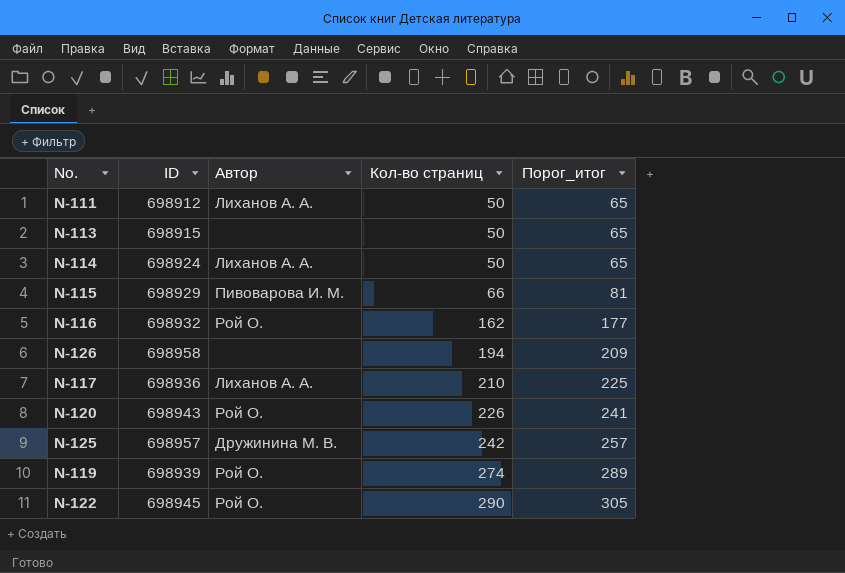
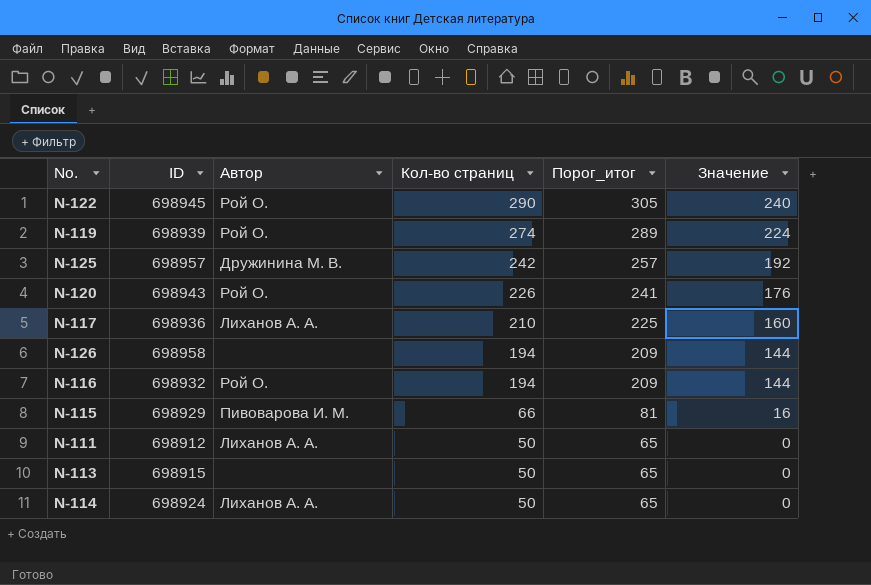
row order: Кол-во страниц ascending -> Кол-во страниц descending
column Значение | formula: none -> [Кол-во страниц] - 50
N-116 | Кол-во страниц: 162 -> 194
N-116 | Порог_итог: 177 -> 209

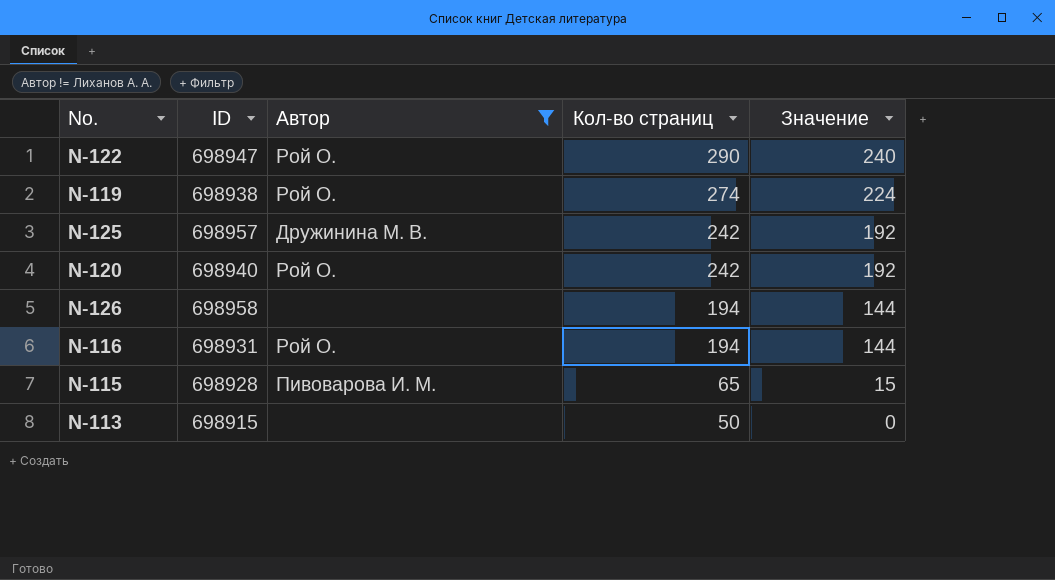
filter: none -> Автор != Лиханов А. А.
column Порог_итог | formula: [Кол-во страниц] + 15 -> none
N-122 | ID: 698945 -> 698947
N-119 | ID: 698939 -> 698938
N-120 | ID: 698943 -> 698940
N-120 | Кол-во страниц: 226 -> 242
N-120 | Значение: 176 -> 192
N-116 | ID: 698932 -> 698931
N-115 | ID: 698929 -> 698928
N-115 | Кол-во страниц: 66 -> 65
N-115 | Значение: 16 -> 15

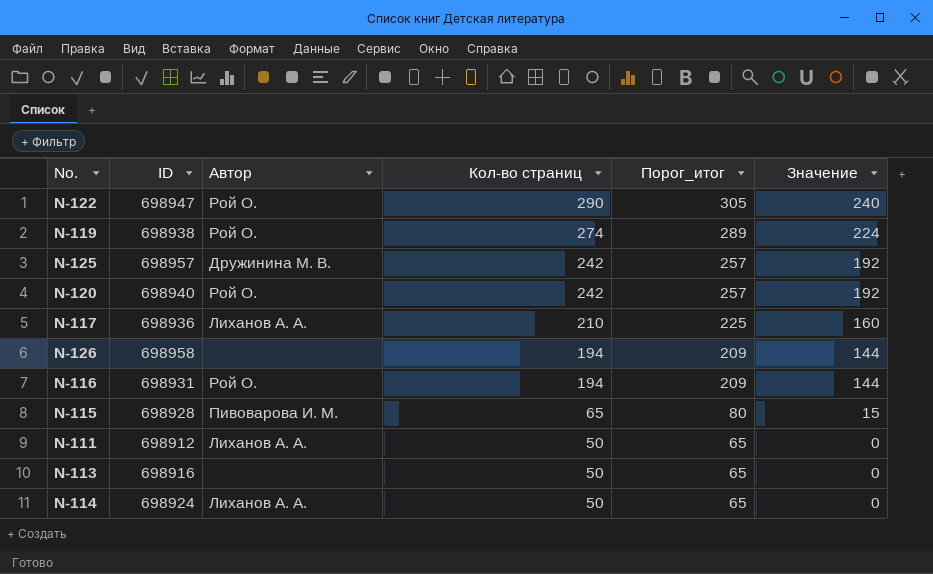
filter: Автор != Лиханов А. А. -> none
column Порог_итог | formula: none -> [Кол-во страниц] + 15
N-113 | ID: 698915 -> 698916

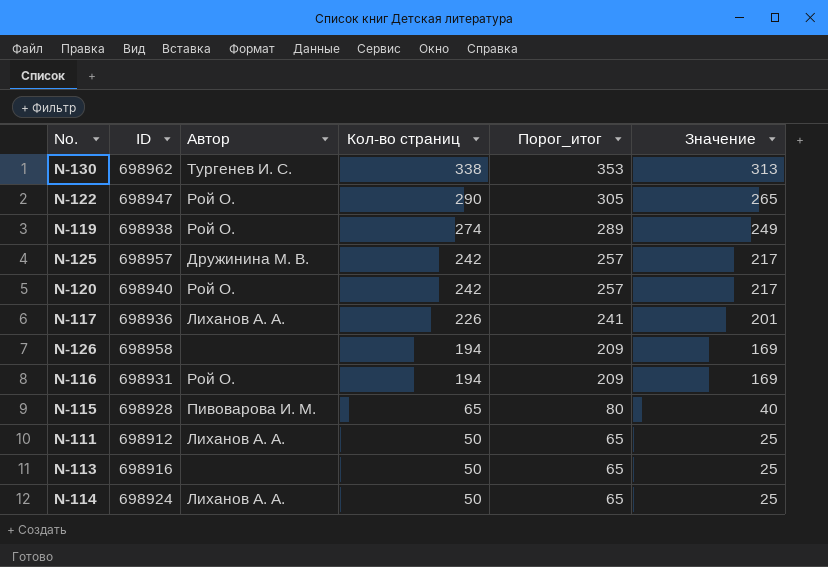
column Значение | formula: [Кол-во страниц] - 50 -> [Кол-во страниц] - 25
row N-130: none -> 698962 | Тургенев И. С. | 338 | 353 | 313
N-117 | Кол-во страниц: 210 -> 226
N-117 | Порог_итог: 225 -> 241

